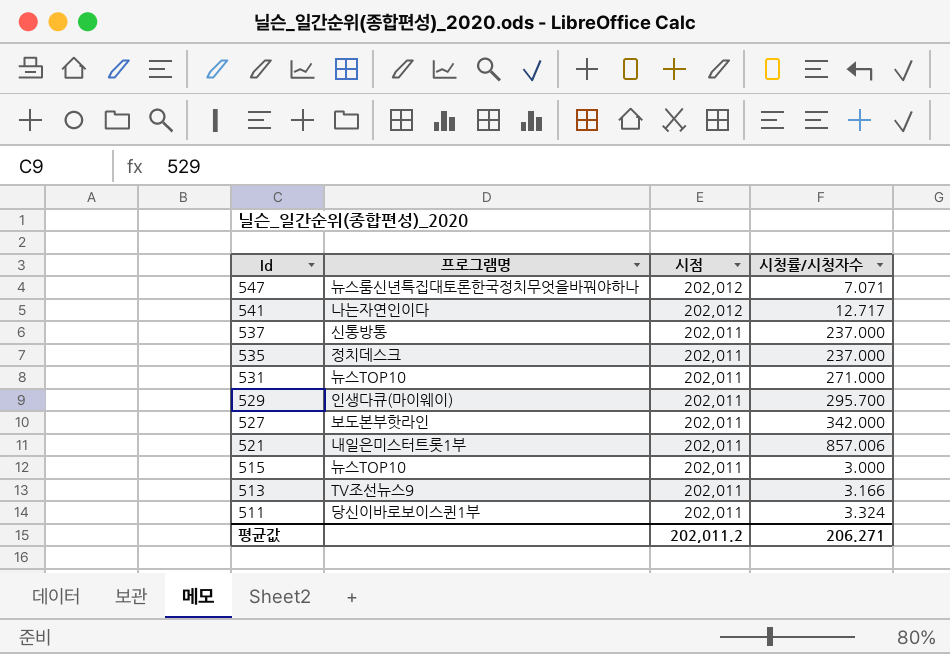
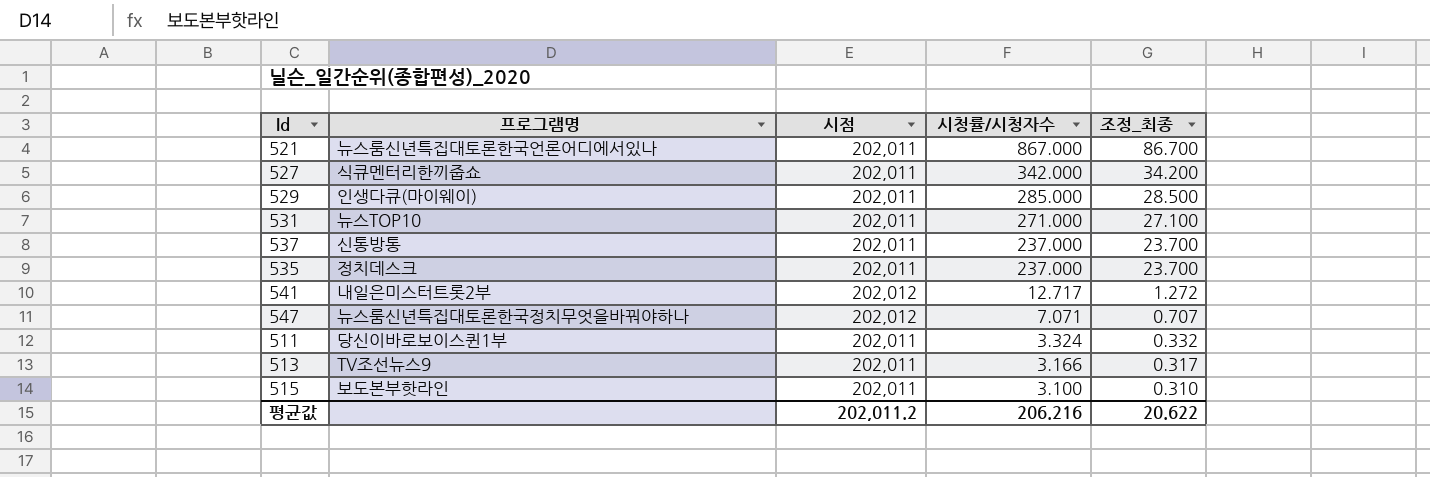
row order: Id descending -> 시청률/시청자수 descending
column 조정_최종 | formula: none -> [시청률/시청자수] * 0.1
521 | 프로그램명: 내일은미스터트롯1부 -> 뉴스룸신년특집대토론한국언론어디에서있나
521 | 시청률/시청자수: 857.006 -> 867.000
527 | 프로그램명: 보도본부핫라인 -> 식큐멘터리한끼줍쇼
529 | 시청률/시청자수: 295.700 -> 285.000
541 | 프로그램명: 나는자연인이다 -> 내일은미스터트롯2부
515 | 프로그램명: 뉴스TOP10 -> 보도본부핫라인
515 | 시청률/시청자수: 3.000 -> 3.100
평균값 | 시청률/시청자수: 206.271 -> 206.216

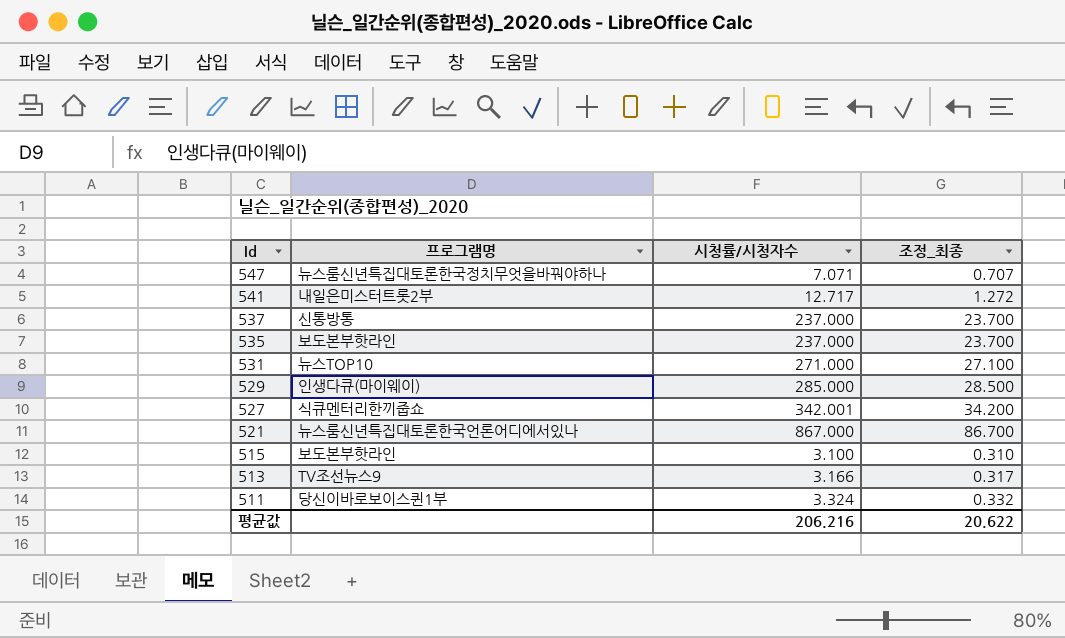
row order: 시청률/시청자수 descending -> Id descending
column 시점 | position: 3 -> none
535 | 프로그램명: 정치데스크 -> 보도본부핫라인
527 | 시청률/시청자수: 342.000 -> 342.001

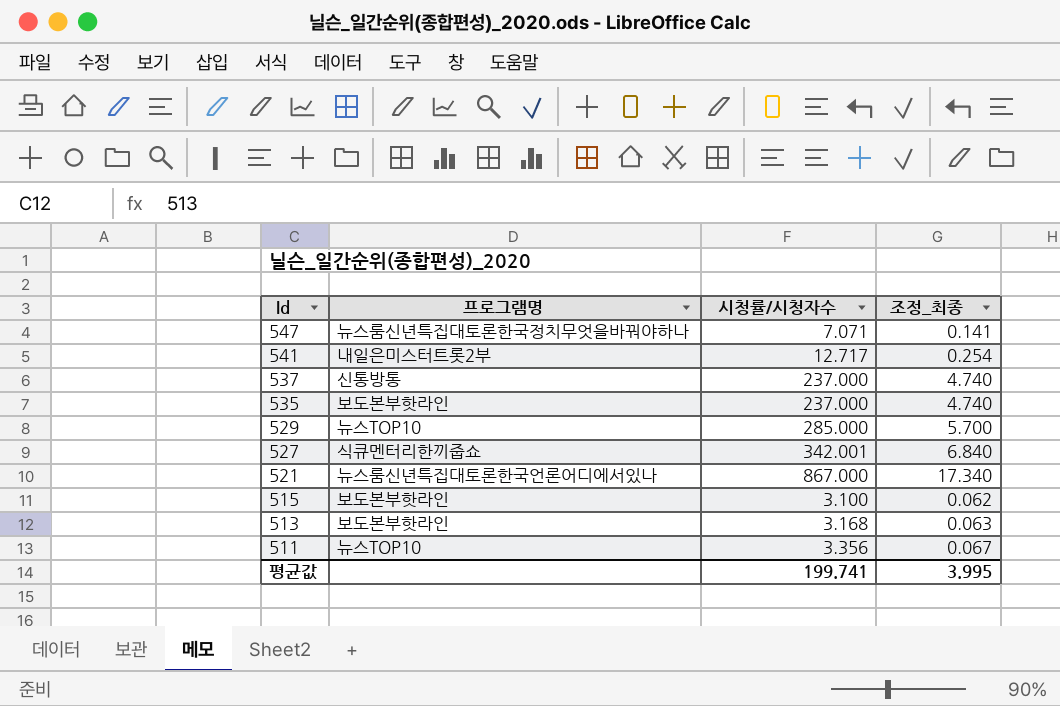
column 조정_최종 | formula: [시청률/시청자수] * 0.1 -> [시청률/시청자수] * 0.02
row 531: 뉴스TOP10 | 271.000 | 27.100 -> none
529 | 프로그램명: 인생다큐(마이웨이) -> 뉴스TOP10
513 | 프로그램명: TV조선뉴스9 -> 보도본부핫라인
513 | 시청률/시청자수: 3.166 -> 3.168
511 | 프로그램명: 당신이바로보이스퀸1부 -> 뉴스TOP10
511 | 시청률/시청자수: 3.324 -> 3.356
평균값 | 시청률/시청자수: 206.216 -> 199.741
평균값 | 조정_최종: 20.622 -> 3.995

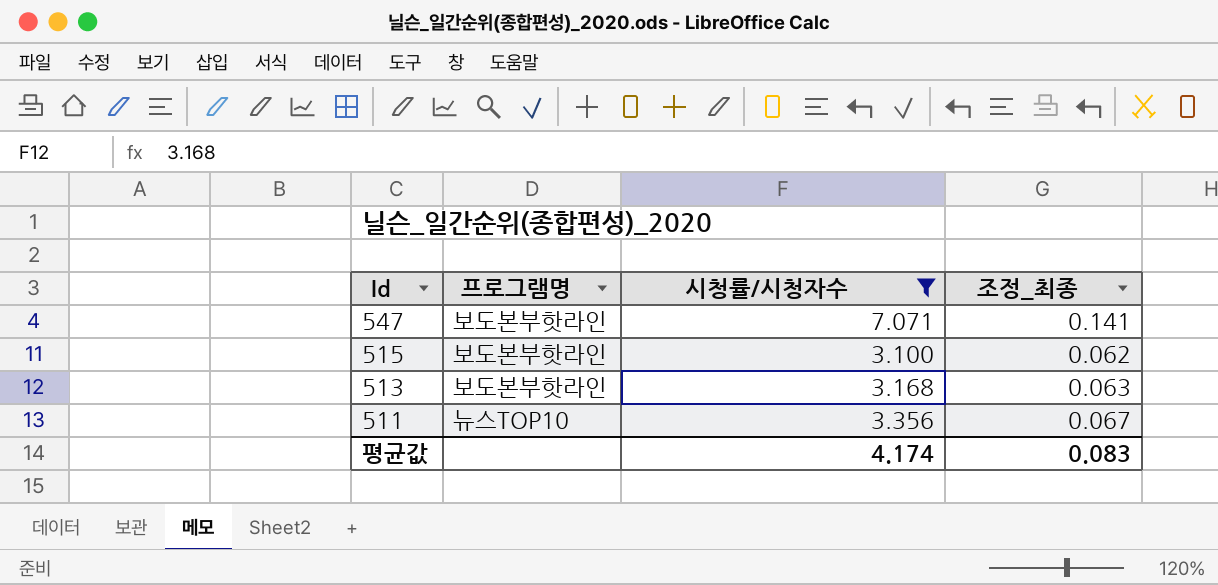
filter: none -> 시청률/시청자수 <= 7.071
547 | 프로그램명: 뉴스룸신년특집대토론한국정치무엇을바꿔야하나 -> 보도본부핫라인
평균값 | 시청률/시청자수: 199.741 -> 4.174
평균값 | 조정_최종: 3.995 -> 0.083

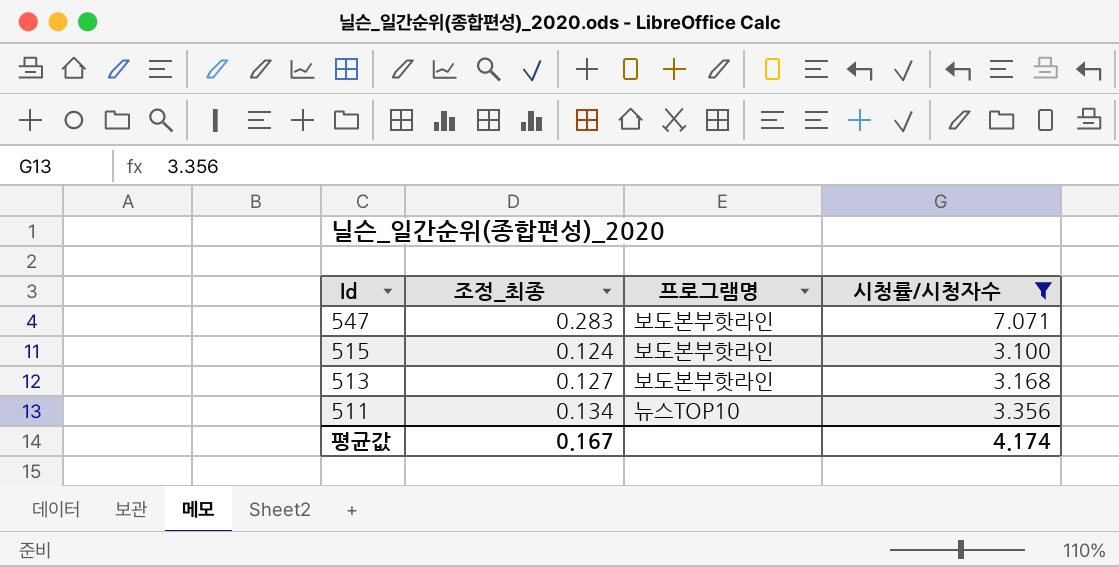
column 조정_최종 | formula: [시청률/시청자수] * 0.02 -> [시청률/시청자수] * 0.04
column 조정_최종 | position: 4 -> 2
평균값 | 조정_최종: 0.083 -> 0.167

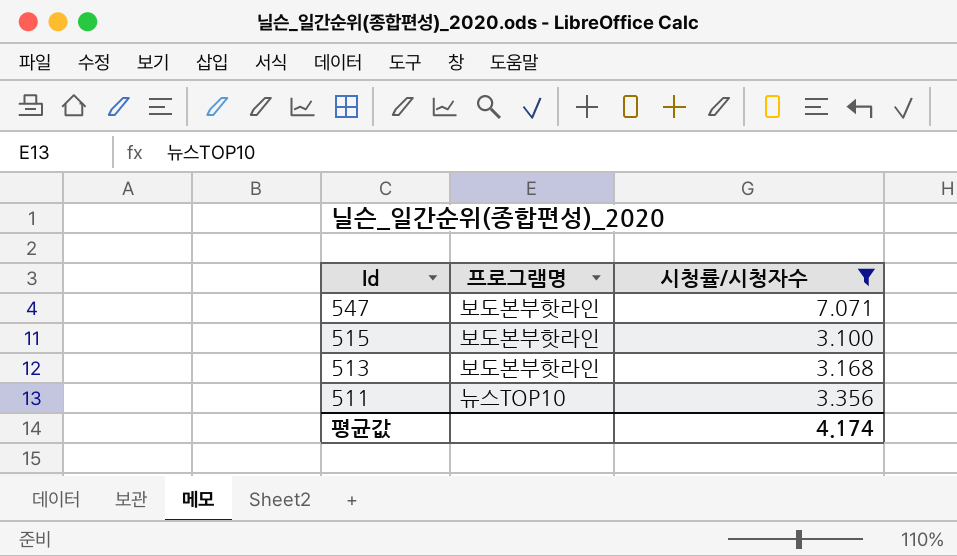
column 조정_최종 | formula: [시청률/시청자수] * 0.04 -> none

